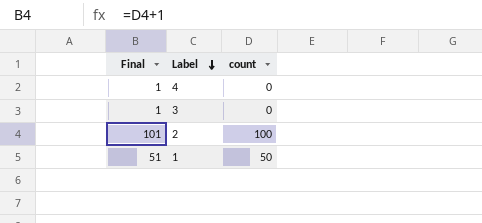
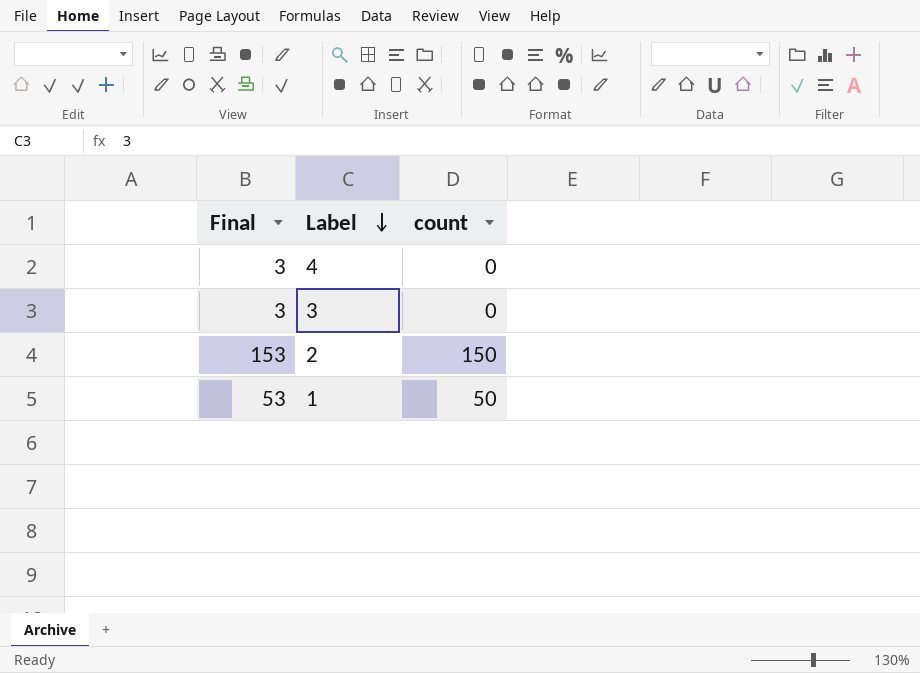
column Final | formula: [count] + 1 -> [count] + 3
2 | count: 100 -> 150

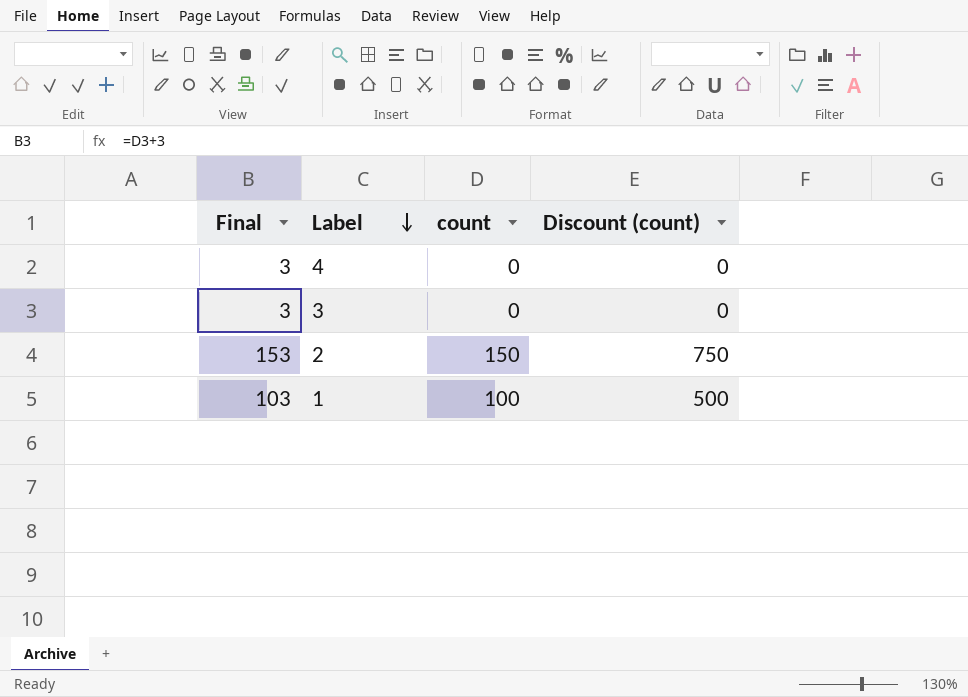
column Discount (count) | formula: none -> [count] * 5
1 | Final: 53 -> 103
1 | count: 50 -> 100

